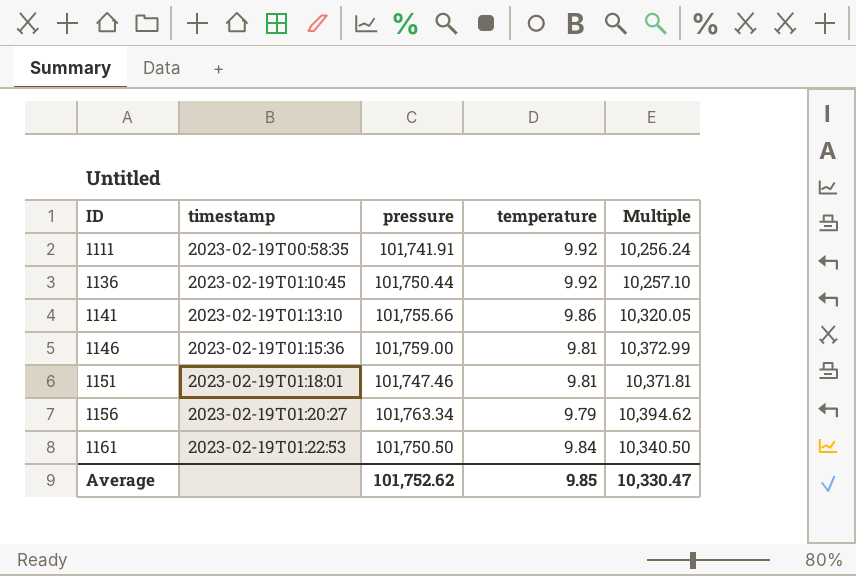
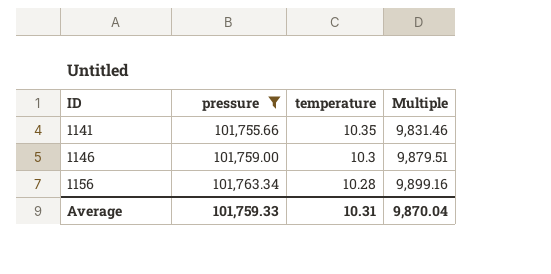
filter: none -> pressure >= 101,755.66
column timestamp | position: 2 -> none
1141 | temperature: 9.86 -> 10.35
1141 | Multiple: 10,320.05 -> 9,831.46
1146 | temperature: 9.81 -> 10.3
1146 | Multiple: 10,372.99 -> 9,879.51
1156 | temperature: 9.79 -> 10.28
1156 | Multiple: 10,394.62 -> 9,899.16
Average | pressure: 101,752.62 -> 101,759.33
Average | temperature: 9.85 -> 10.31
Average | Multiple: 10,330.47 -> 9,870.04

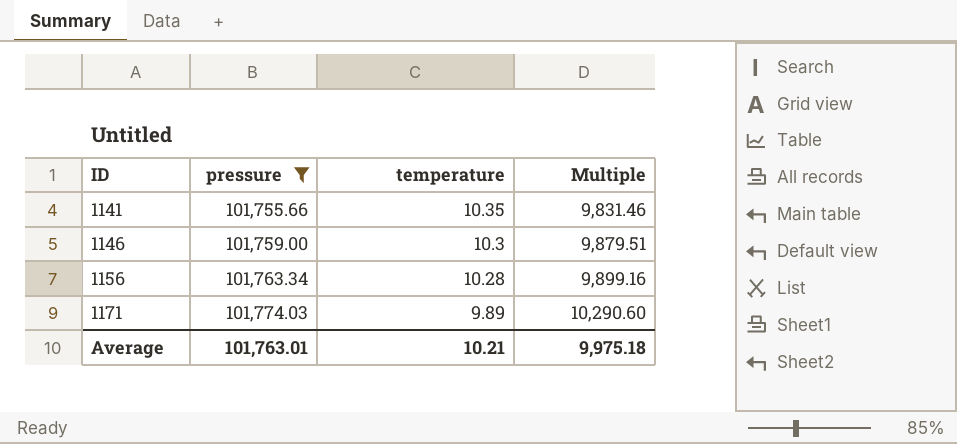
row 1171: none -> 101,774.03 | 9.89 | 10,290.60
Average | pressure: 101,759.33 -> 101,763.01
Average | temperature: 10.31 -> 10.21
Average | Multiple: 9,870.04 -> 9,975.18

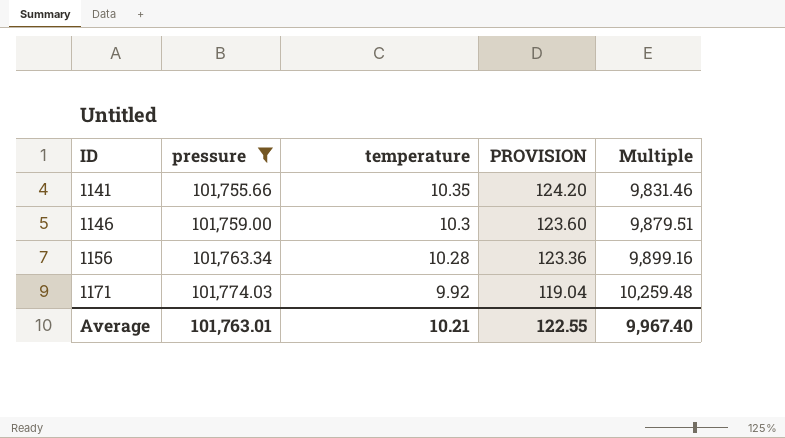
column PROVISION | formula: none -> [temperature] * 12
1171 | temperature: 9.89 -> 9.92
1171 | Multiple: 10,290.60 -> 10,259.48
Average | Multiple: 9,975.18 -> 9,967.40

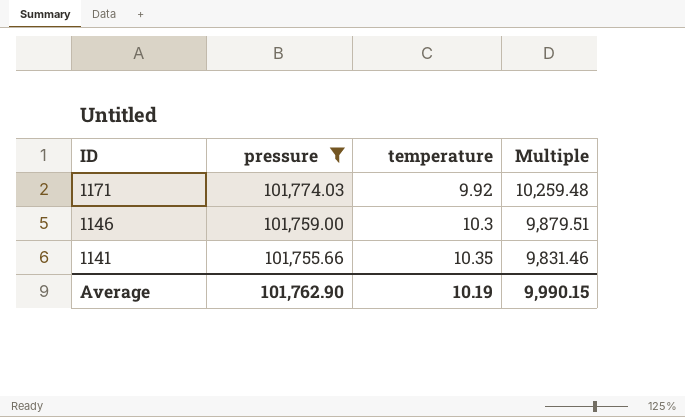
row order: ID ascending -> ID descending
column PROVISION | formula: [temperature] * 12 -> none
row 1156: 101,763.34 | 10.28 | 123.36 | 9,899.16 -> none
Average | pressure: 101,763.01 -> 101,762.90
Average | temperature: 10.21 -> 10.19
Average | Multiple: 9,967.40 -> 9,990.15

